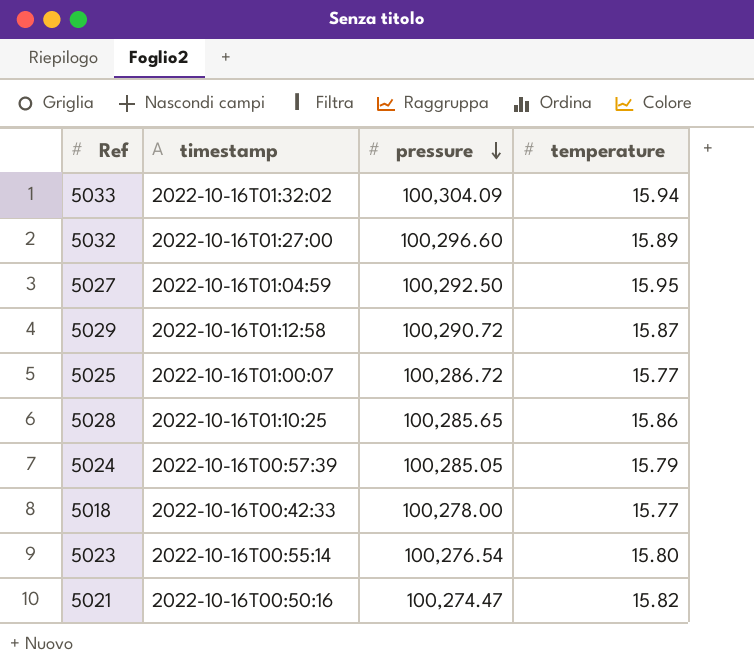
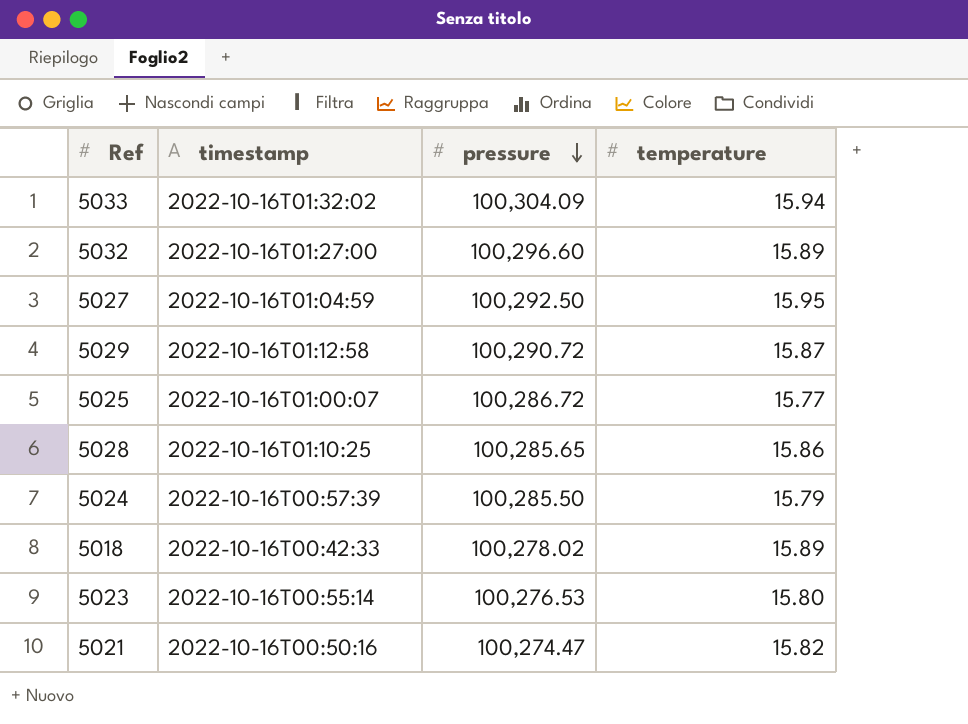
5024 | pressure: 100,285.05 -> 100,285.50
5018 | pressure: 100,278.00 -> 100,278.02
5018 | temperature: 15.77 -> 15.89
5023 | pressure: 100,276.54 -> 100,276.53

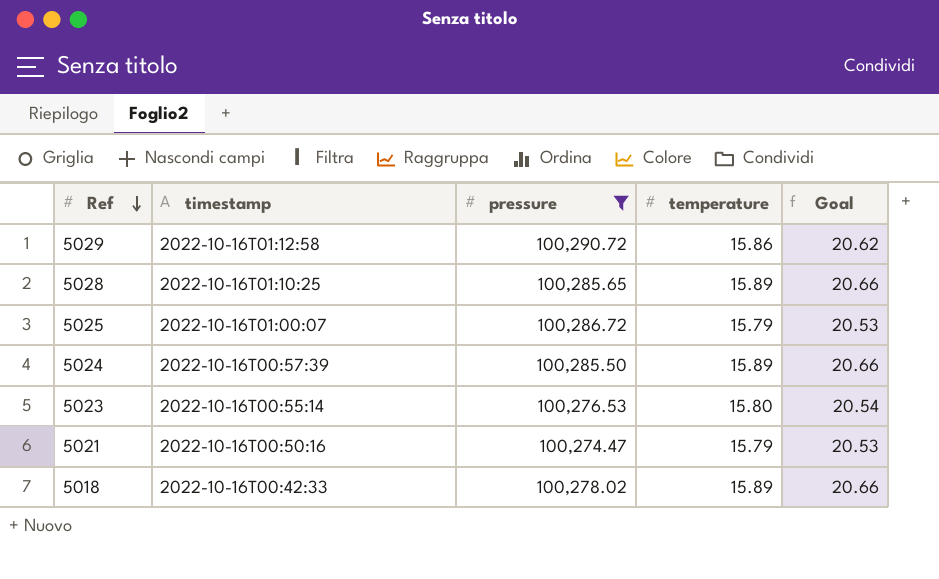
filter: none -> pressure <= 100,290.72
row order: pressure descending -> Ref descending
column Goal | formula: none -> [temperature] * 1.3
5029 | temperature: 15.87 -> 15.86
5028 | temperature: 15.86 -> 15.89
5025 | temperature: 15.77 -> 15.79
5024 | temperature: 15.79 -> 15.89
5021 | temperature: 15.82 -> 15.79

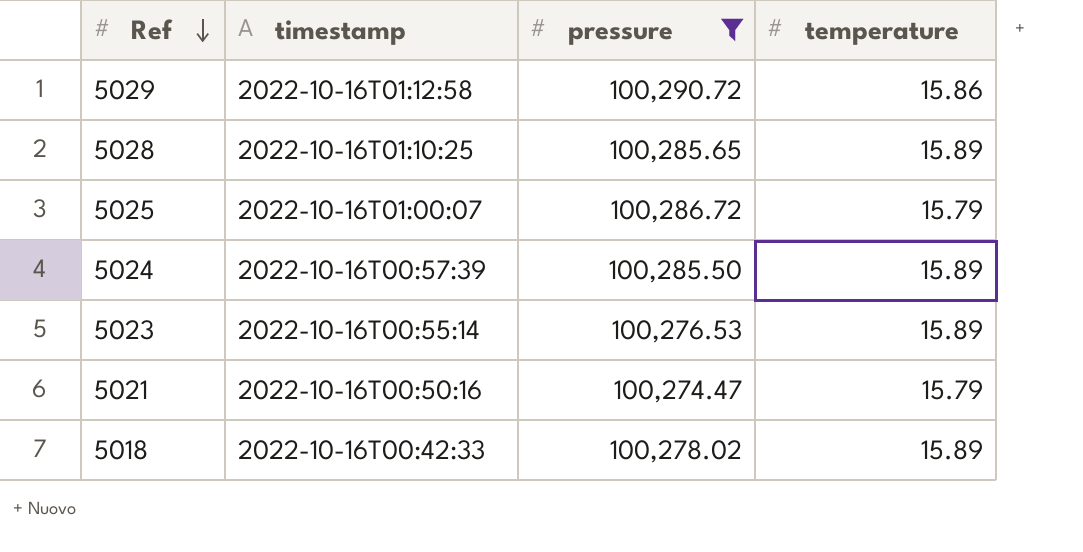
column Goal | formula: [temperature] * 1.3 -> none
5023 | temperature: 15.80 -> 15.89

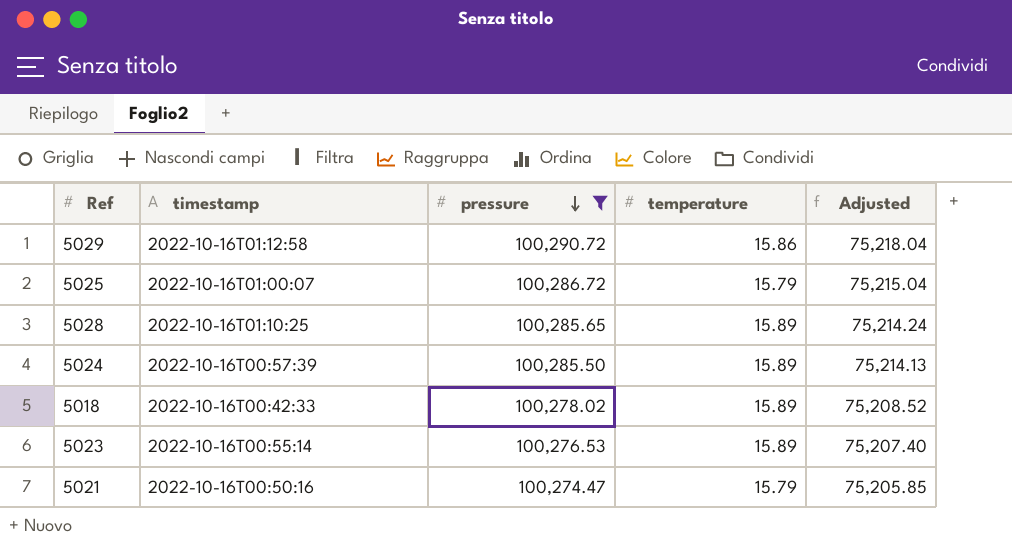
row order: Ref descending -> pressure descending
column Adjusted | formula: none -> [pressure] * 0.75

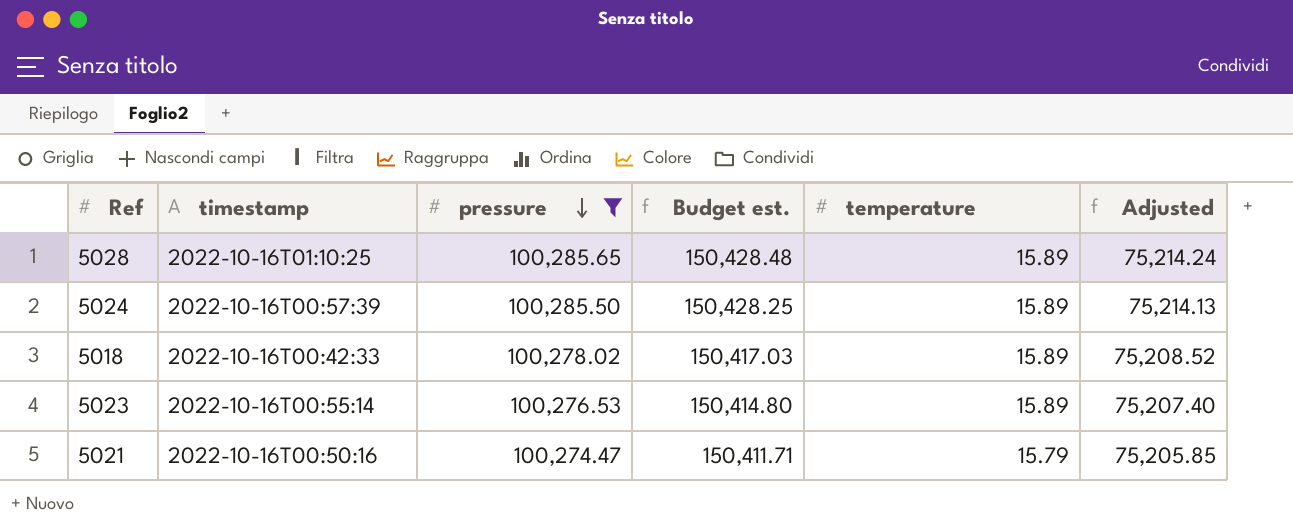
column Budget est. | formula: none -> [pressure] * 1.5
row 5029: 2022-10-16T01:12:58 | 100,290.72 | 15.86 | 75,218.04 -> none
row 5025: 2022-10-16T01:00:07 | 100,286.72 | 15.79 | 75,215.04 -> none

